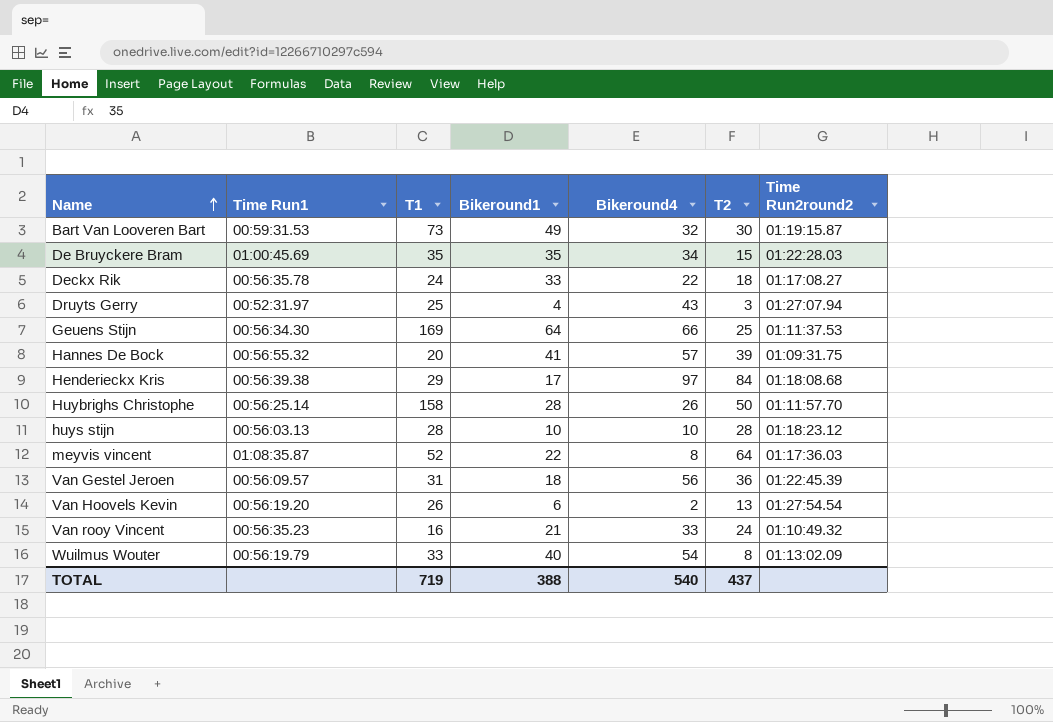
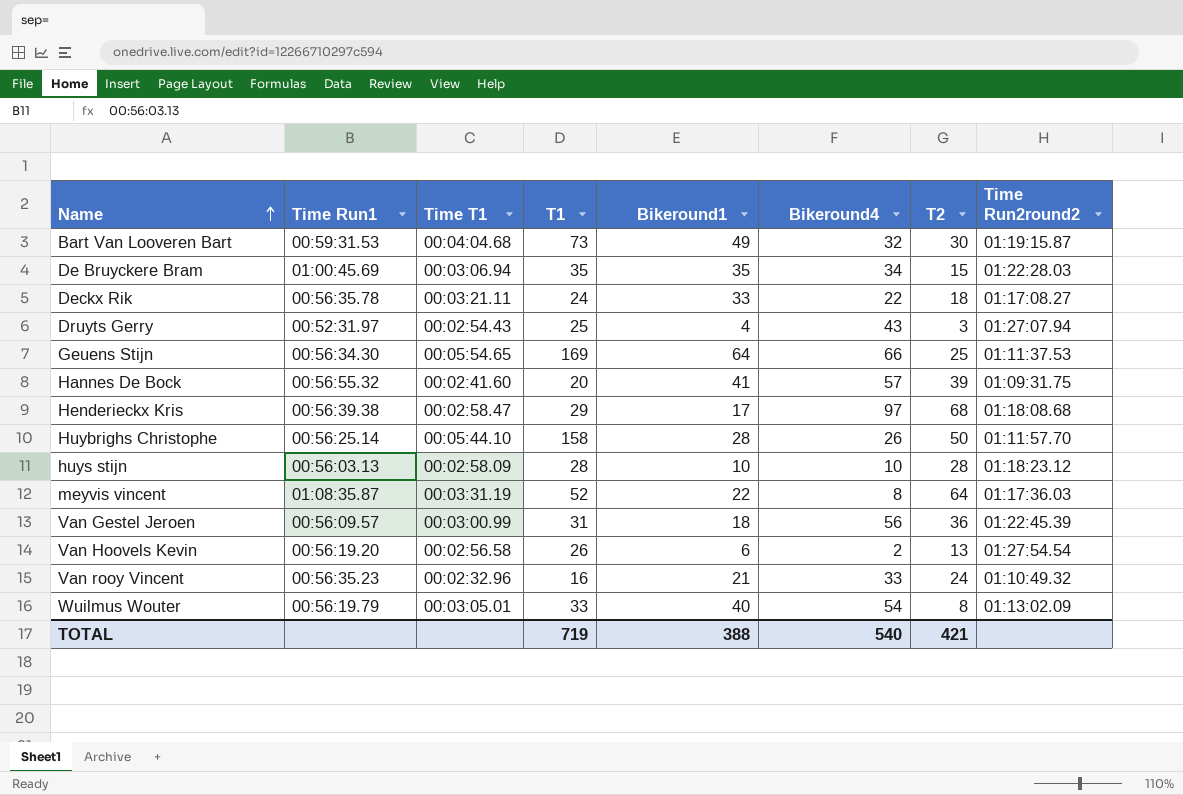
column Time T1 | position: none -> 3
Henderieckx Kris | T2: 84 -> 68
TOTAL | T2: 437 -> 421

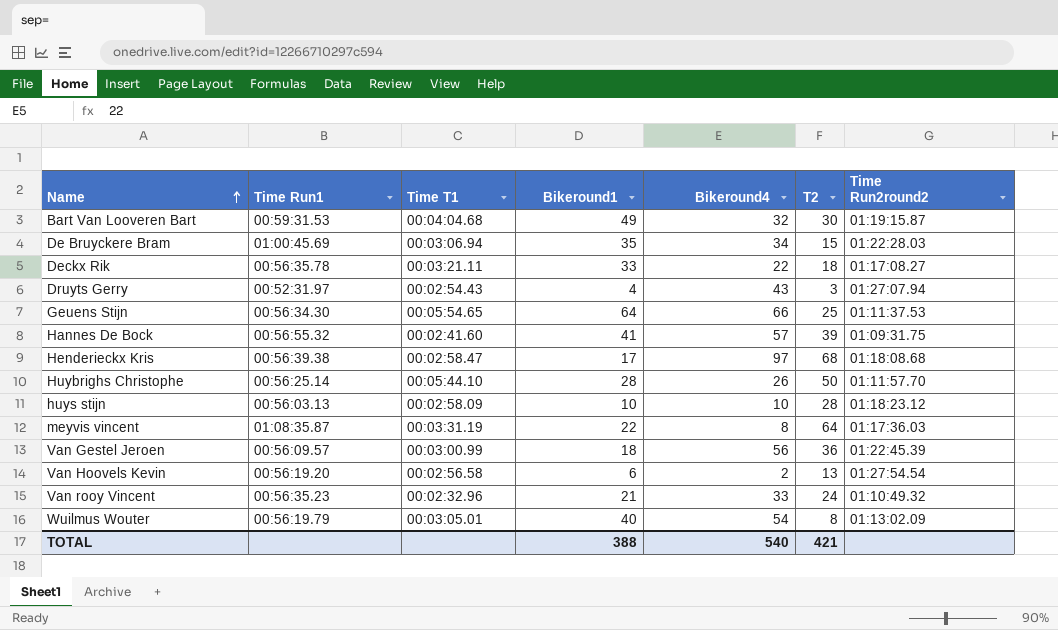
column T1 | position: 4 -> none

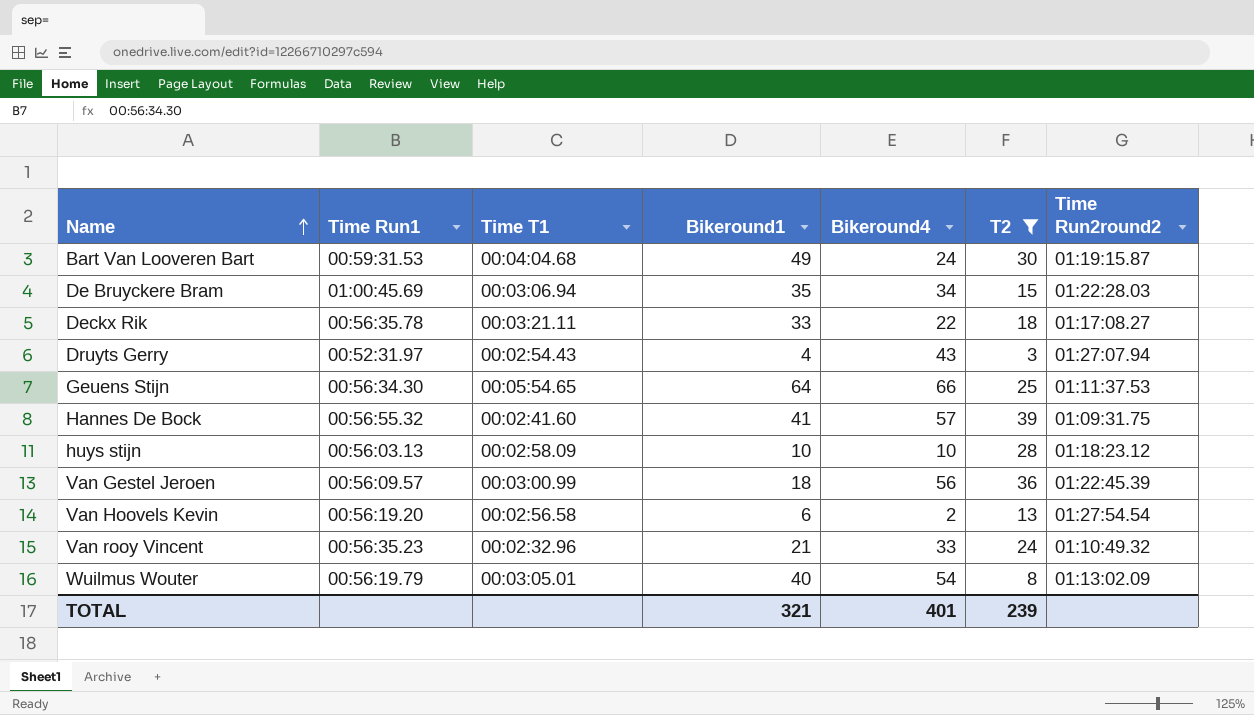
filter: none -> T2 <= 39
Bart Van Looveren Bart | Bikeround4: 32 -> 24
TOTAL | Bikeround1: 388 -> 321
TOTAL | Bikeround4: 540 -> 401
TOTAL | T2: 421 -> 239

